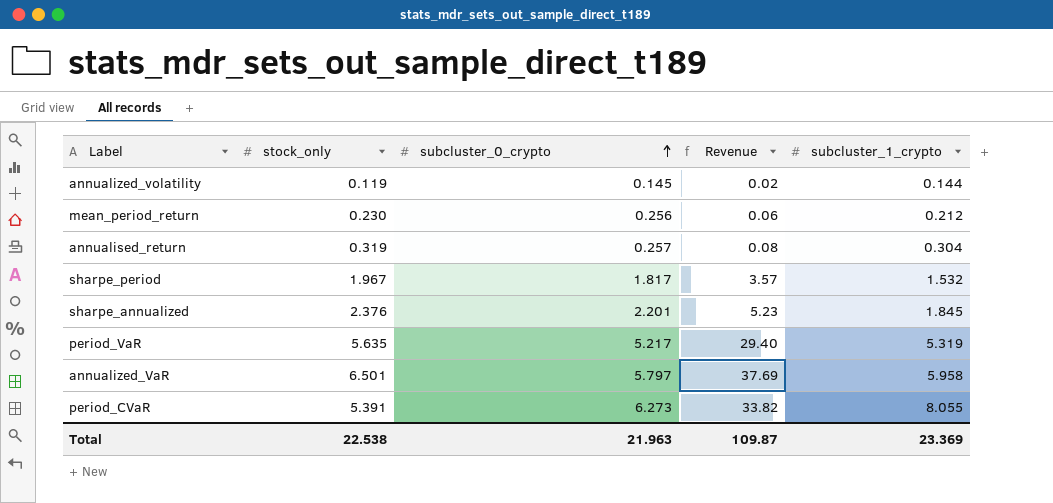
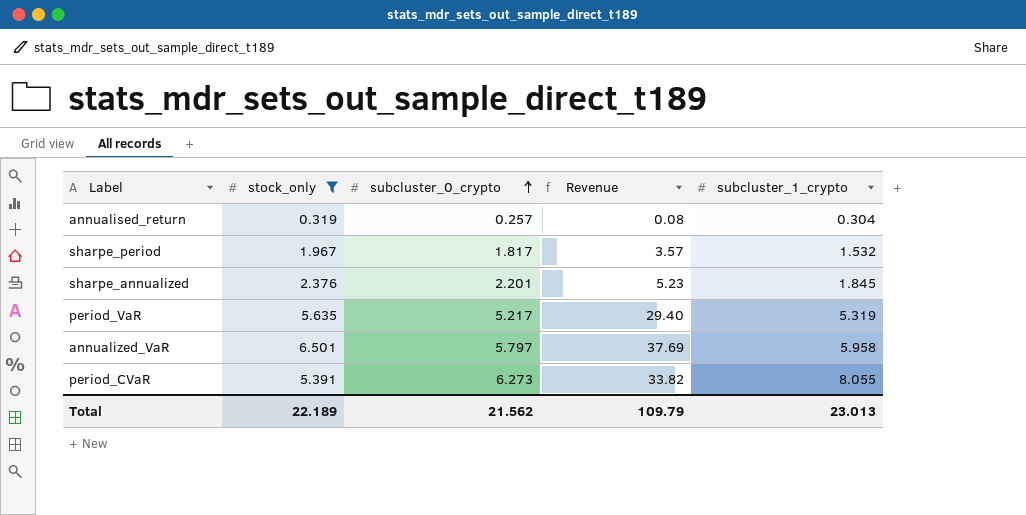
filter: none -> stock_only >= 0.319
Total | stock_only: 22.538 -> 22.189
Total | subcluster_0_crypto: 21.963 -> 21.562
Total | Revenue: 109.87 -> 109.79
Total | subcluster_1_crypto: 23.369 -> 23.013

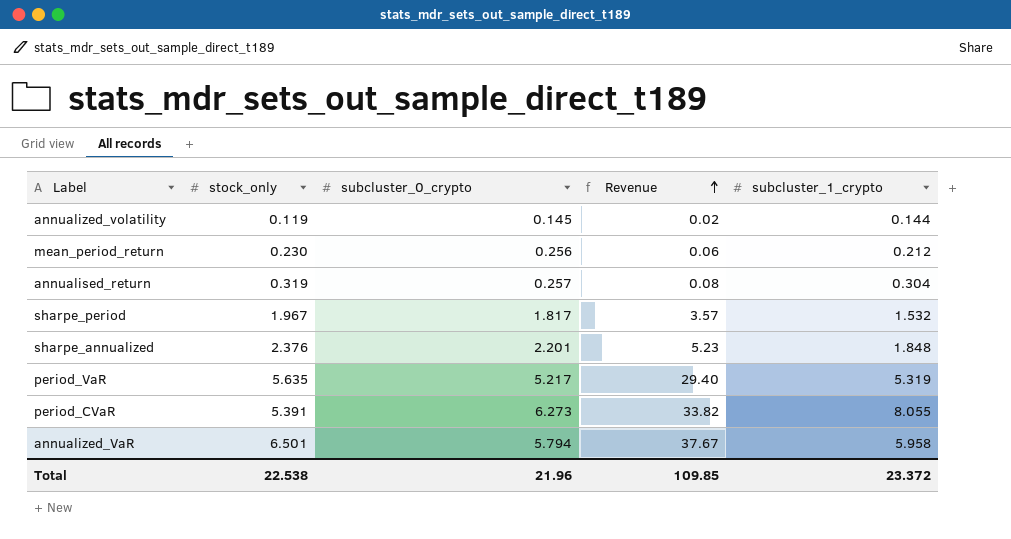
filter: stock_only >= 0.319 -> none
row order: subcluster_0_crypto ascending -> Revenue ascending
sharpe_annualized | subcluster_1_crypto: 1.845 -> 1.848
annualized_VaR | subcluster_0_crypto: 5.797 -> 5.794
annualized_VaR | Revenue: 37.69 -> 37.67
Total | stock_only: 22.189 -> 22.538
Total | subcluster_0_crypto: 21.562 -> 21.96
Total | Revenue: 109.79 -> 109.85
Total | subcluster_1_crypto: 23.013 -> 23.372

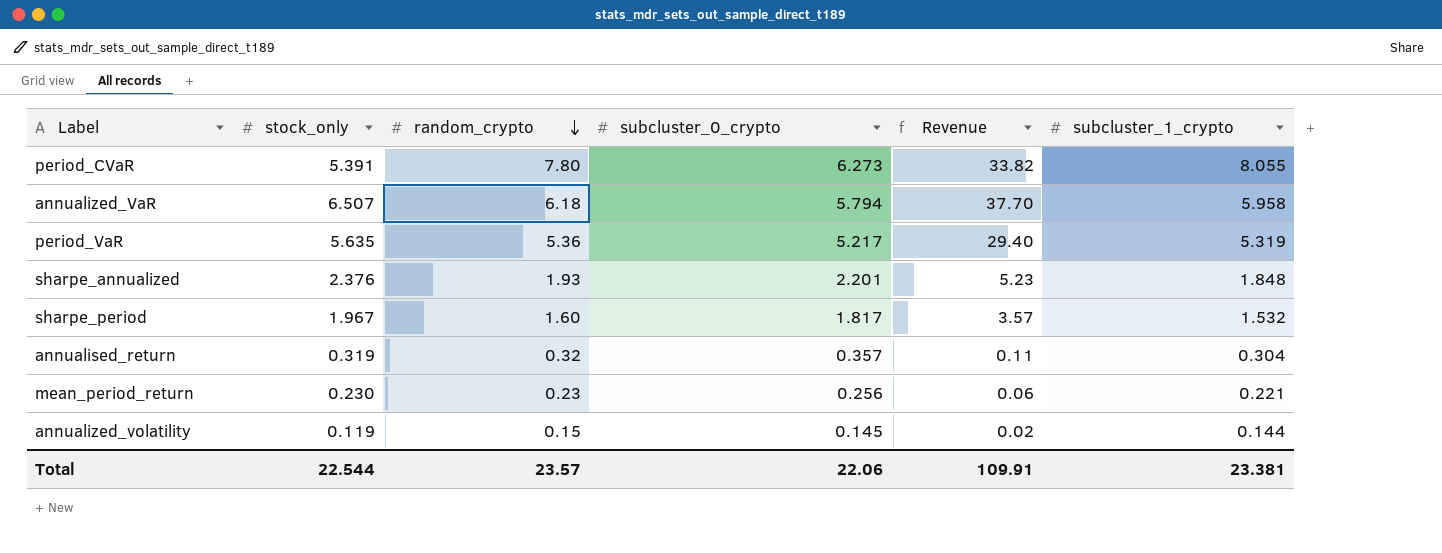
row order: Revenue ascending -> random_crypto descending
column random_crypto | position: none -> 3
annualized_VaR | stock_only: 6.501 -> 6.507
annualized_VaR | Revenue: 37.67 -> 37.70
annualised_return | subcluster_0_crypto: 0.257 -> 0.357
annualised_return | Revenue: 0.08 -> 0.11
mean_period_return | subcluster_1_crypto: 0.212 -> 0.221
Total | stock_only: 22.538 -> 22.544
Total | subcluster_0_crypto: 21.96 -> 22.06
Total | Revenue: 109.85 -> 109.91
Total | subcluster_1_crypto: 23.372 -> 23.381

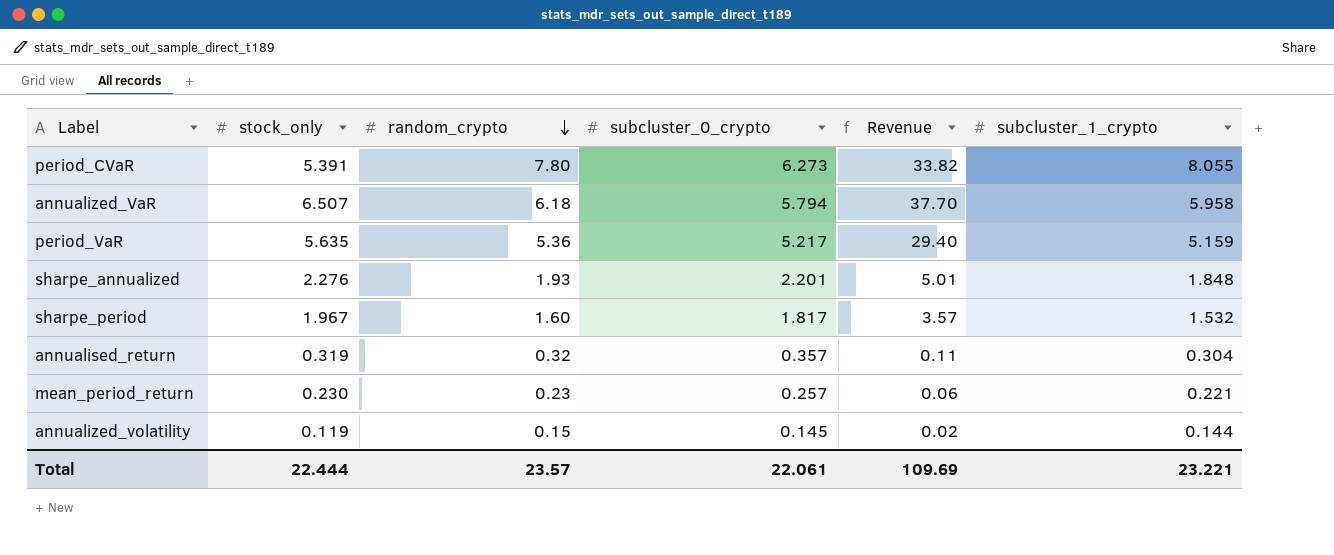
period_VaR | subcluster_1_crypto: 5.319 -> 5.159
sharpe_annualized | stock_only: 2.376 -> 2.276
sharpe_annualized | Revenue: 5.23 -> 5.01
mean_period_return | subcluster_0_crypto: 0.256 -> 0.257
Total | stock_only: 22.544 -> 22.444
Total | subcluster_0_crypto: 22.06 -> 22.061
Total | Revenue: 109.91 -> 109.69
Total | subcluster_1_crypto: 23.381 -> 23.221

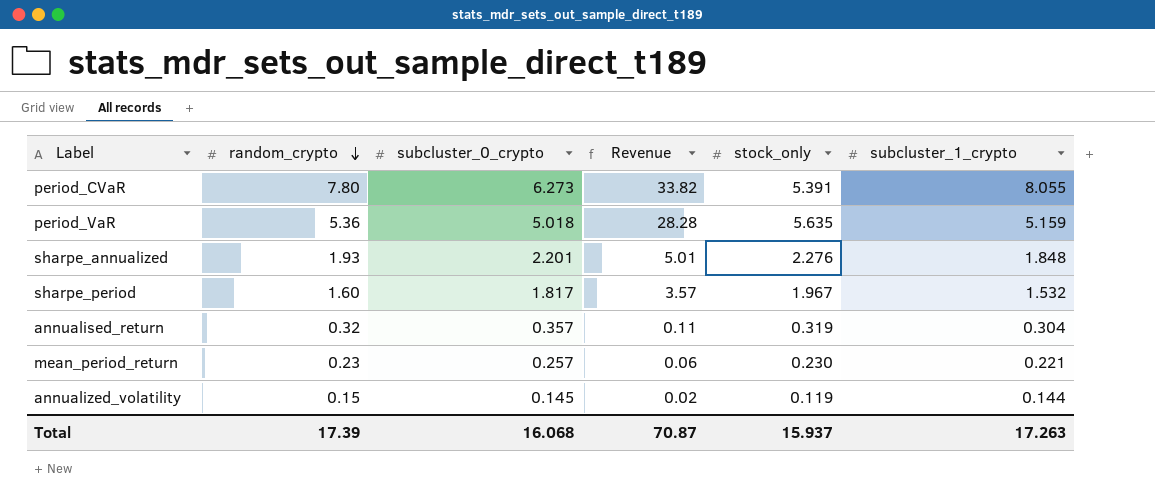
column stock_only | position: 2 -> 5
row annualized_VaR: 6.507 | 6.18 | 5.794 | 37.70 | 5.958 -> none
period_VaR | subcluster_0_crypto: 5.217 -> 5.018
period_VaR | Revenue: 29.40 -> 28.28
Total | random_crypto: 23.57 -> 17.39
Total | subcluster_0_crypto: 22.061 -> 16.068
Total | Revenue: 109.69 -> 70.87
Total | stock_only: 22.444 -> 15.937
Total | subcluster_1_crypto: 23.221 -> 17.263

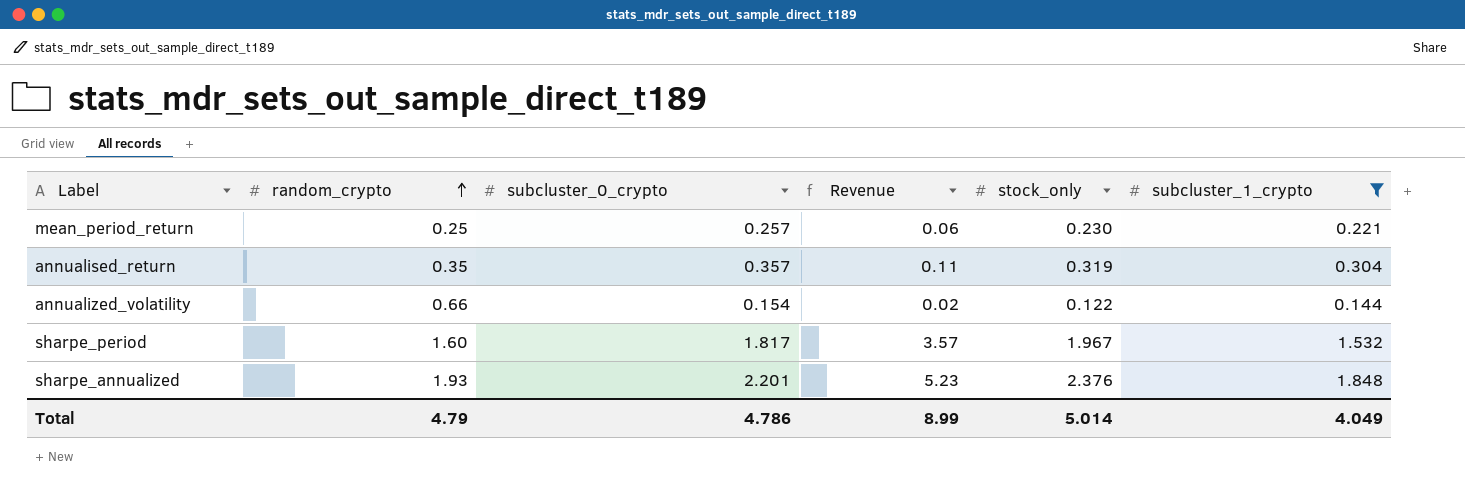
filter: none -> subcluster_1_crypto <= 1.848
row order: random_crypto descending -> random_crypto ascending
mean_period_return | random_crypto: 0.23 -> 0.25
annualised_return | random_crypto: 0.32 -> 0.35
annualized_volatility | random_crypto: 0.15 -> 0.66
annualized_volatility | subcluster_0_crypto: 0.145 -> 0.154
annualized_volatility | stock_only: 0.119 -> 0.122
sharpe_annualized | Revenue: 5.01 -> 5.23
sharpe_annualized | stock_only: 2.276 -> 2.376
Total | random_crypto: 17.39 -> 4.79
Total | subcluster_0_crypto: 16.068 -> 4.786
Total | Revenue: 70.87 -> 8.99
Total | stock_only: 15.937 -> 5.014
Total | subcluster_1_crypto: 17.263 -> 4.049

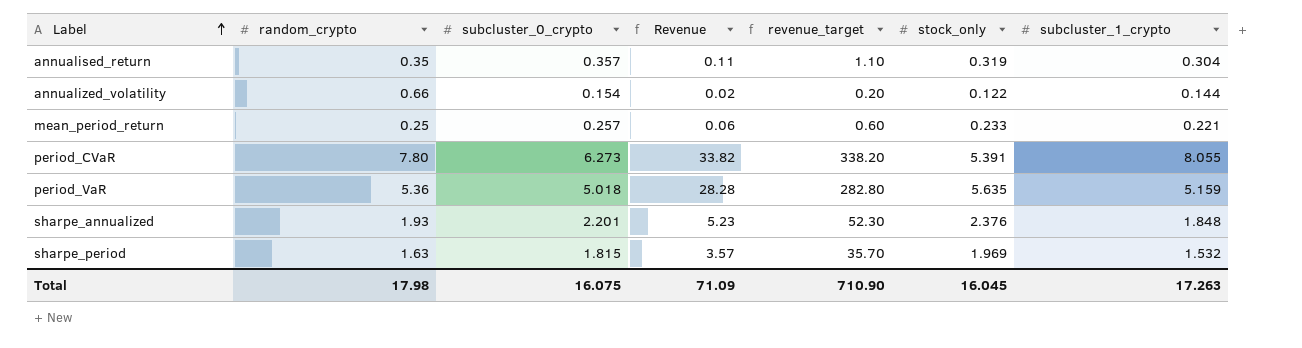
filter: subcluster_1_crypto <= 1.848 -> none
row order: random_crypto ascending -> Label ascending
column revenue_target | formula: none -> [Revenue] * 10
mean_period_return | stock_only: 0.230 -> 0.233
sharpe_period | random_crypto: 1.60 -> 1.63
sharpe_period | subcluster_0_crypto: 1.817 -> 1.815
sharpe_period | stock_only: 1.967 -> 1.969
Total | random_crypto: 4.79 -> 17.98
Total | subcluster_0_crypto: 4.786 -> 16.075
Total | Revenue: 8.99 -> 71.09
Total | stock_only: 5.014 -> 16.045
Total | subcluster_1_crypto: 4.049 -> 17.263

